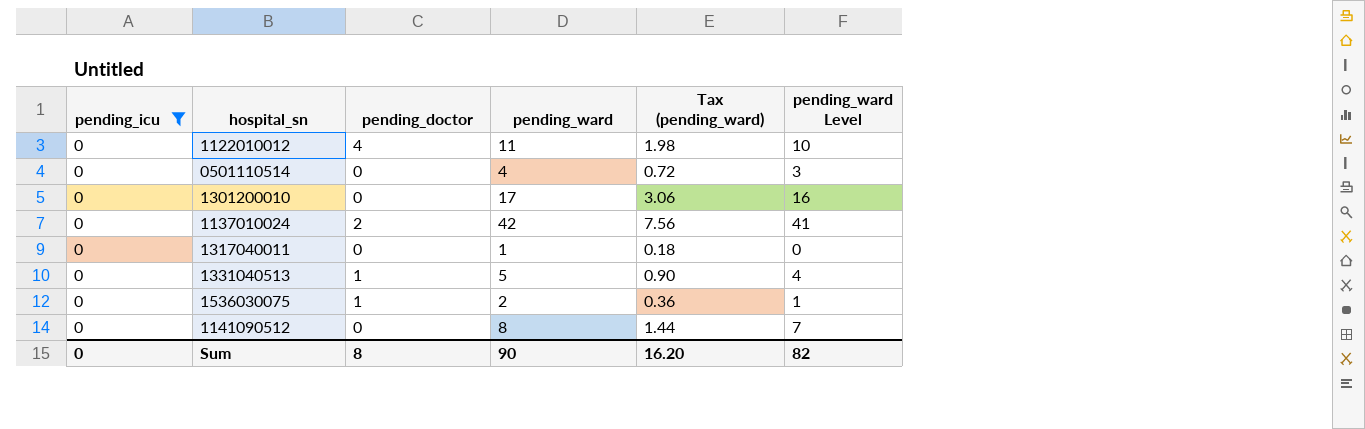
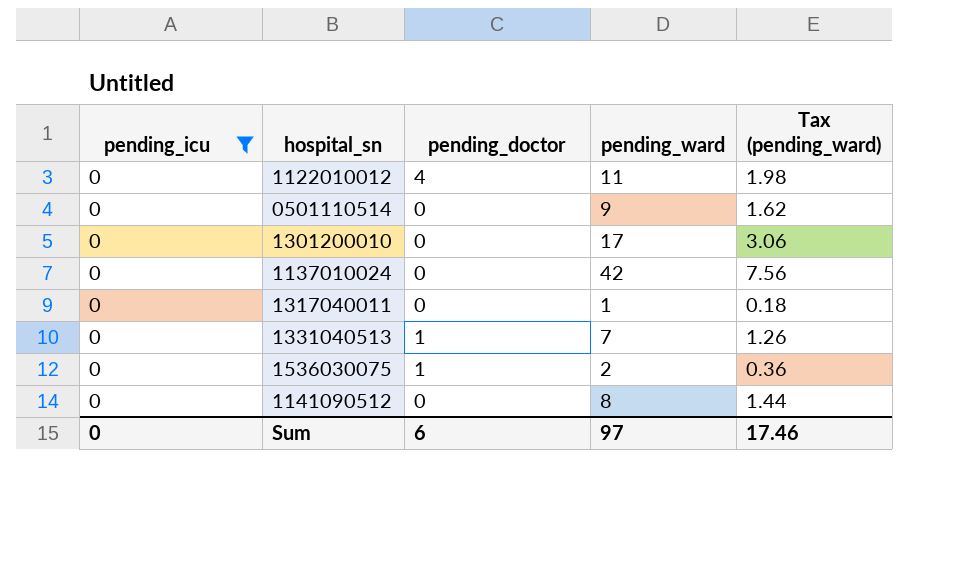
column pending_ward Level | formula: [pending_ward] - 1 -> none
0501110514 | pending_ward: 4 -> 9
0501110514 | Tax (pending_ward): 0.72 -> 1.62
1137010024 | pending_doctor: 2 -> 0
1331040513 | pending_ward: 5 -> 7
1331040513 | Tax (pending_ward): 0.90 -> 1.26
Sum | pending_doctor: 8 -> 6
Sum | pending_ward: 90 -> 97
Sum | Tax (pending_ward): 16.20 -> 17.46

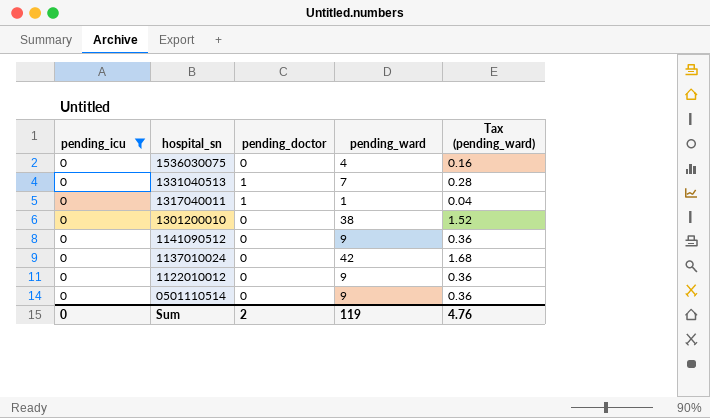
row order: none -> hospital_sn descending
column Tax (pending_ward) | formula: [pending_ward] * 0.18 -> [pending_ward] * 0.04
1536030075 | pending_doctor: 1 -> 0
1536030075 | pending_ward: 2 -> 4
1317040011 | pending_doctor: 0 -> 1
1301200010 | pending_ward: 17 -> 38
1141090512 | pending_ward: 8 -> 9
1122010012 | pending_doctor: 4 -> 0
1122010012 | pending_ward: 11 -> 9
Sum | pending_doctor: 6 -> 2
Sum | pending_ward: 97 -> 119
Sum | Tax (pending_ward): 17.46 -> 4.76

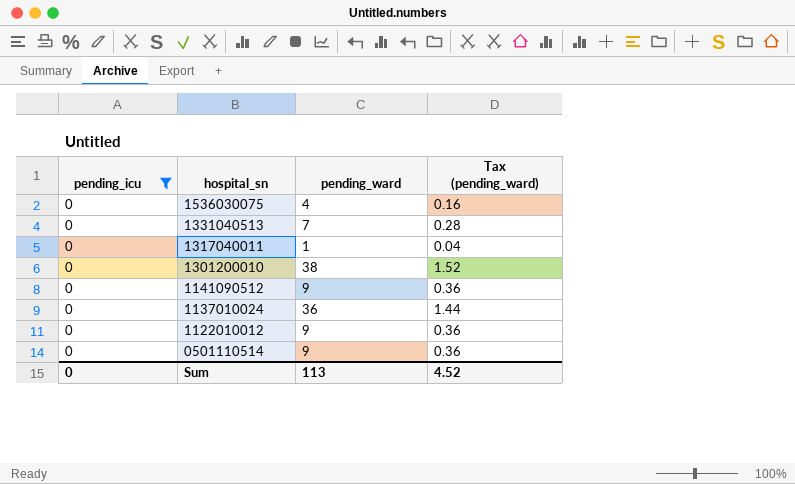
column pending_doctor | position: 3 -> none
1137010024 | pending_ward: 42 -> 36
1137010024 | Tax (pending_ward): 1.68 -> 1.44
Sum | pending_ward: 119 -> 113
Sum | Tax (pending_ward): 4.76 -> 4.52

